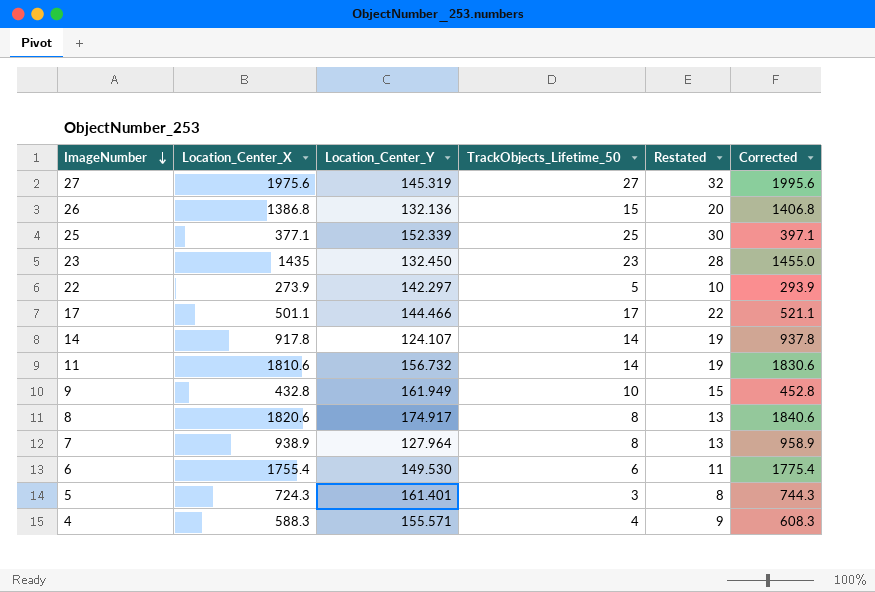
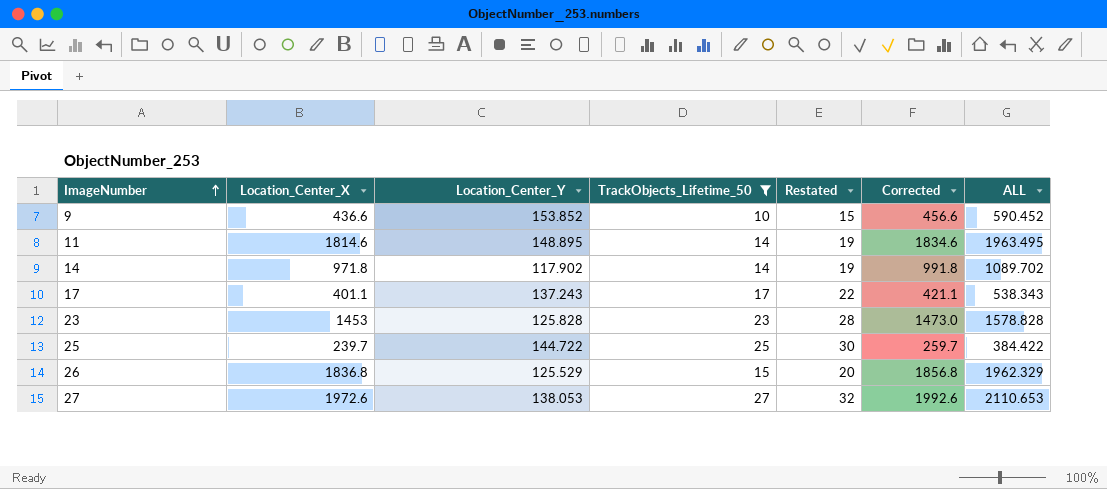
filter: none -> TrackObjects_Lifetime_50 >= 10
row order: ImageNumber descending -> ImageNumber ascending
column ALL | formula: none -> [Location_Center_X] + [Location_Center_Y]
9 | Location_Center_X: 432.8 -> 436.6
9 | Location_Center_Y: 161.949 -> 153.852
9 | Corrected: 452.8 -> 456.6
11 | Location_Center_X: 1810.6 -> 1814.6
11 | Location_Center_Y: 156.732 -> 148.895
11 | Corrected: 1830.6 -> 1834.6
14 | Location_Center_X: 917.8 -> 971.8
14 | Location_Center_Y: 124.107 -> 117.902
14 | Corrected: 937.8 -> 991.8
17 | Location_Center_X: 501.1 -> 401.1
17 | Location_Center_Y: 144.466 -> 137.243
17 | Corrected: 521.1 -> 421.1
23 | Location_Center_X: 1435 -> 1453
23 | Location_Center_Y: 132.450 -> 125.828
23 | Corrected: 1455.0 -> 1473.0
25 | Location_Center_X: 377.1 -> 239.7
25 | Location_Center_Y: 152.339 -> 144.722
25 | Corrected: 397.1 -> 259.7
26 | Location_Center_X: 1386.8 -> 1836.8
26 | Location_Center_Y: 132.136 -> 125.529
26 | Corrected: 1406.8 -> 1856.8
27 | Location_Center_X: 1975.6 -> 1972.6
27 | Location_Center_Y: 145.319 -> 138.053
27 | Corrected: 1995.6 -> 1992.6

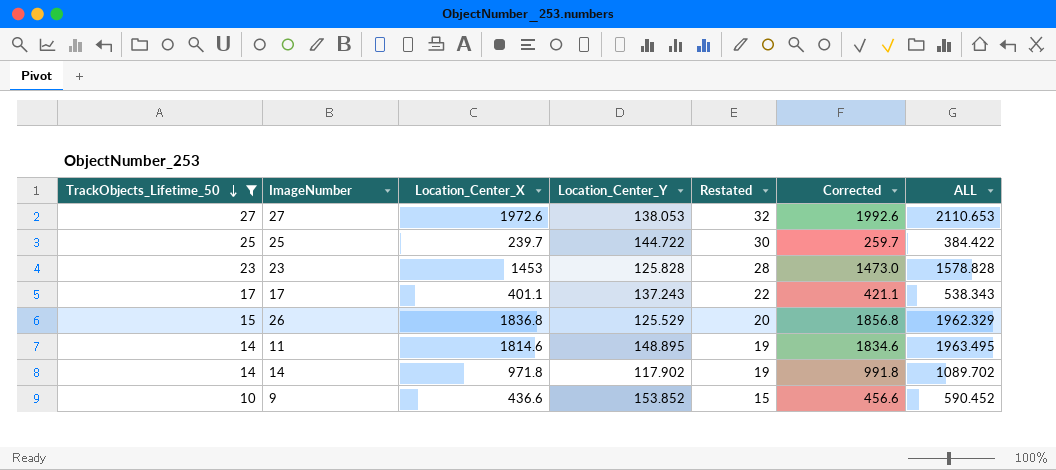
row order: ImageNumber ascending -> TrackObjects_Lifetime_50 descending
column TrackObjects_Lifetime_50 | position: 4 -> 1

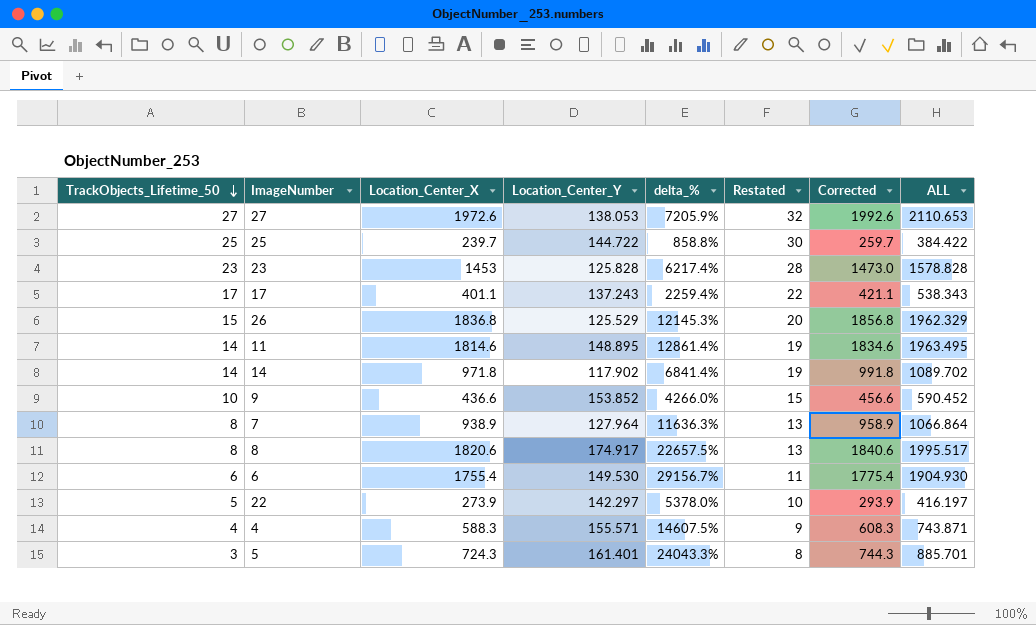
filter: TrackObjects_Lifetime_50 >= 10 -> none
column delta_% | formula: none -> ([Location_Center_X] - [TrackObjects_Lifetime_50]) / [TrackObjects_Lifetime_50]

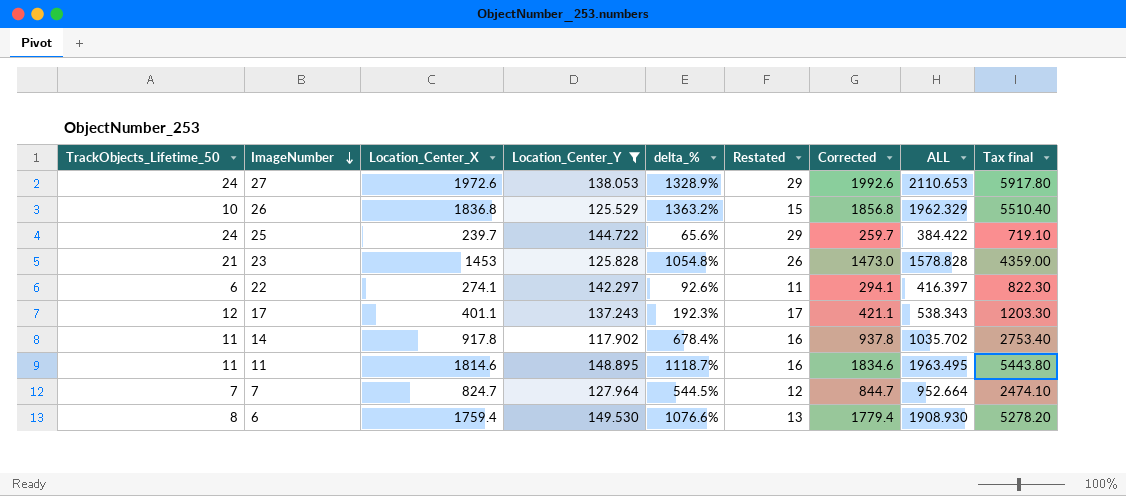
filter: none -> Location_Center_Y <= 149.530
row order: TrackObjects_Lifetime_50 descending -> ImageNumber descending
column delta_% | formula: ([Location_Center_X] - [TrackObjects_Lifetime_50]) / [TrackObjects_Lifetime_50] -> ([Location_Center_X] - [Location_Center_Y]) / [Location_Center_Y]
column Tax final | formula: none -> [Location_Center_X] * 3
27 | TrackObjects_Lifetime_50: 27 -> 24
27 | Restated: 32 -> 29
26 | TrackObjects_Lifetime_50: 15 -> 10
26 | Restated: 20 -> 15
25 | TrackObjects_Lifetime_50: 25 -> 24
25 | Restated: 30 -> 29
23 | TrackObjects_Lifetime_50: 23 -> 21
23 | Restated: 28 -> 26
22 | TrackObjects_Lifetime_50: 5 -> 6
22 | Location_Center_X: 273.9 -> 274.1
22 | Restated: 10 -> 11
22 | Corrected: 293.9 -> 294.1
22 | ALL: 416.197 -> 416.397
17 | TrackObjects_Lifetime_50: 17 -> 12
17 | Restated: 22 -> 17
14 | TrackObjects_Lifetime_50: 14 -> 11
14 | Location_Center_X: 971.8 -> 917.8
14 | Restated: 19 -> 16
14 | Corrected: 991.8 -> 937.8
14 | ALL: 1089.702 -> 1035.702
11 | TrackObjects_Lifetime_50: 14 -> 11
11 | Restated: 19 -> 16
7 | TrackObjects_Lifetime_50: 8 -> 7
7 | Location_Center_X: 938.9 -> 824.7
7 | Restated: 13 -> 12
7 | Corrected: 958.9 -> 844.7
7 | ALL: 1066.864 -> 952.664
6 | TrackObjects_Lifetime_50: 6 -> 8
6 | Location_Center_X: 1755.4 -> 1759.4
6 | Restated: 11 -> 13
6 | Corrected: 1775.4 -> 1779.4
6 | ALL: 1904.930 -> 1908.930

